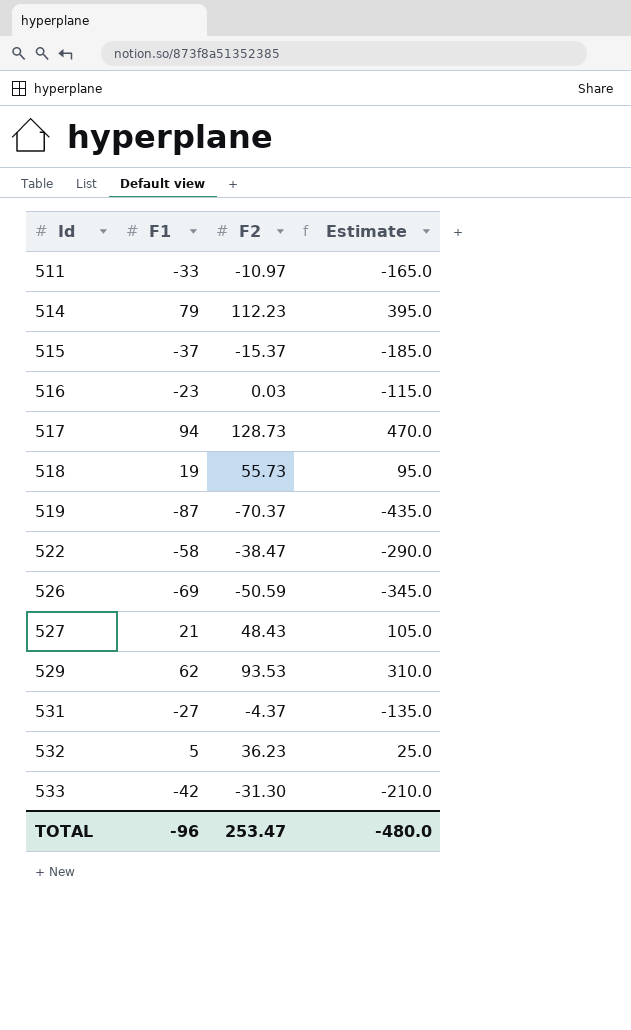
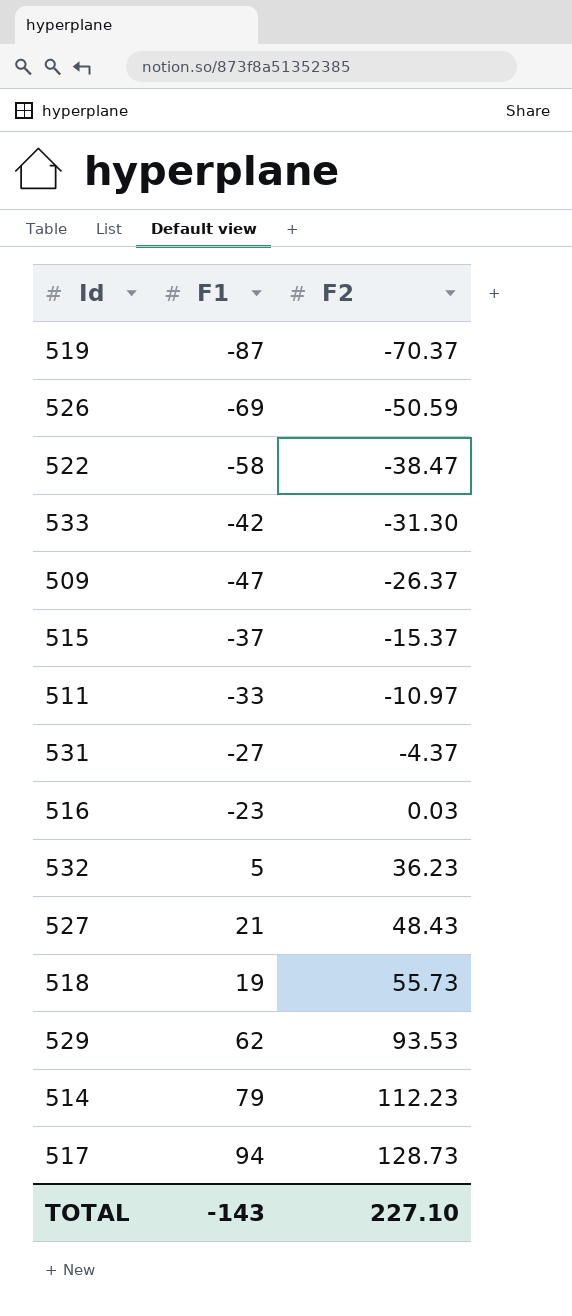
row order: Id ascending -> F2 ascending
column Estimate | formula: [F1] * 5 -> none
row 509: none -> -47 | -26.37
TOTAL | F1: -96 -> -143
TOTAL | F2: 253.47 -> 227.10

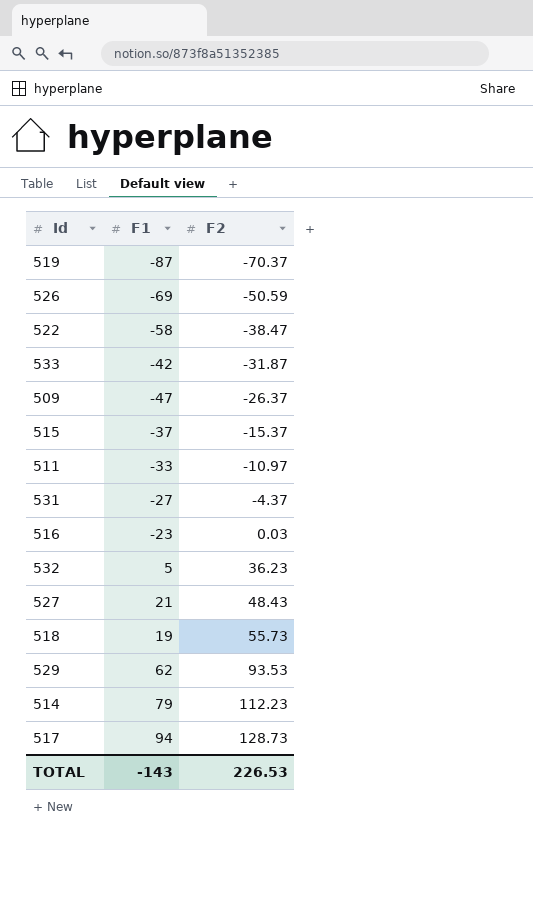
533 | F2: -31.30 -> -31.87
TOTAL | F2: 227.10 -> 226.53

